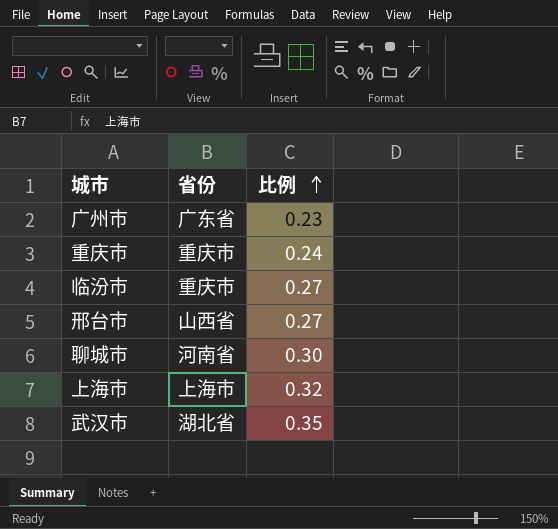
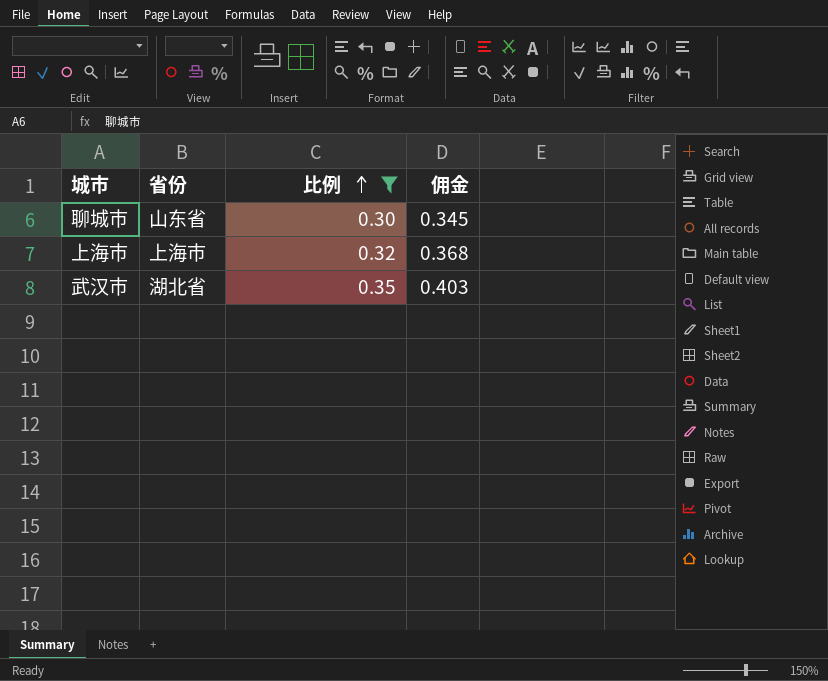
filter: none -> 比例 >= 0.30
column 佣金 | formula: none -> [比例] * 1.15
聊城市 | 省份: 河南省 -> 山东省

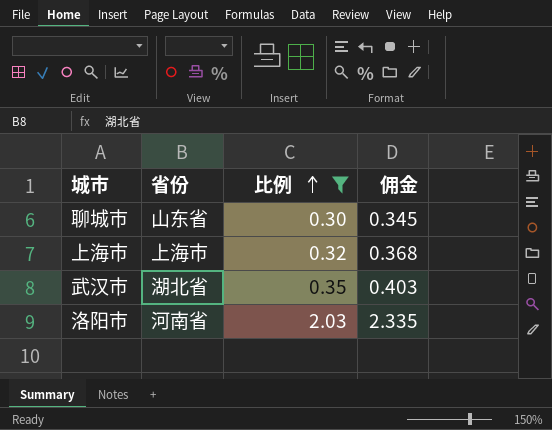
row 洛阳市: none -> 河南省 | 2.03 | 2.335

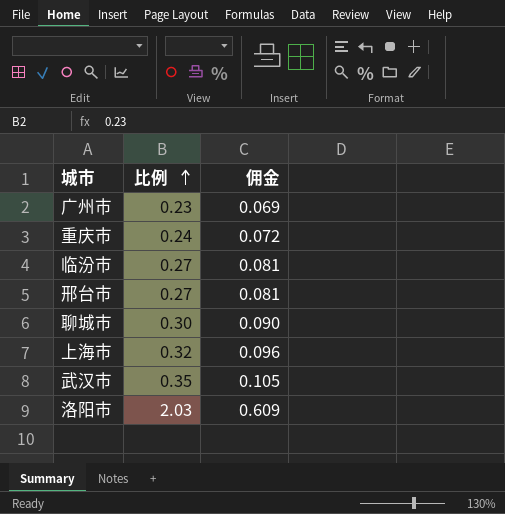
filter: 比例 >= 0.30 -> none
column 省份 | position: 2 -> none
column 佣金 | formula: [比例] * 1.15 -> [比例] * 0.3

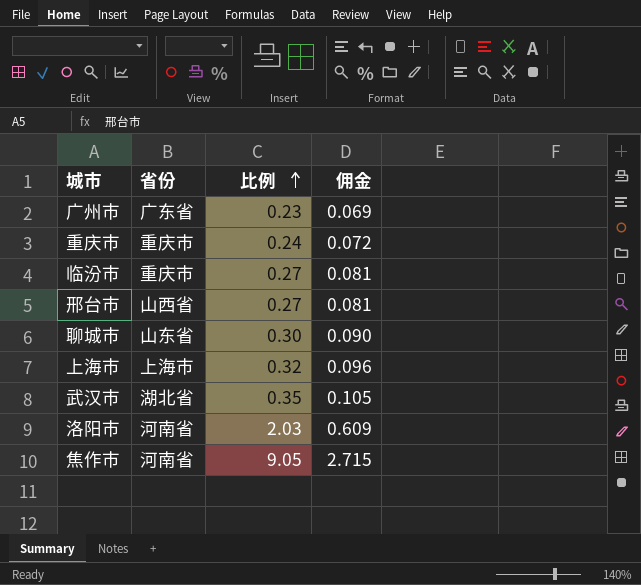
column 省份 | position: none -> 2
row 焦作市: none -> 河南省 | 9.05 | 2.715

